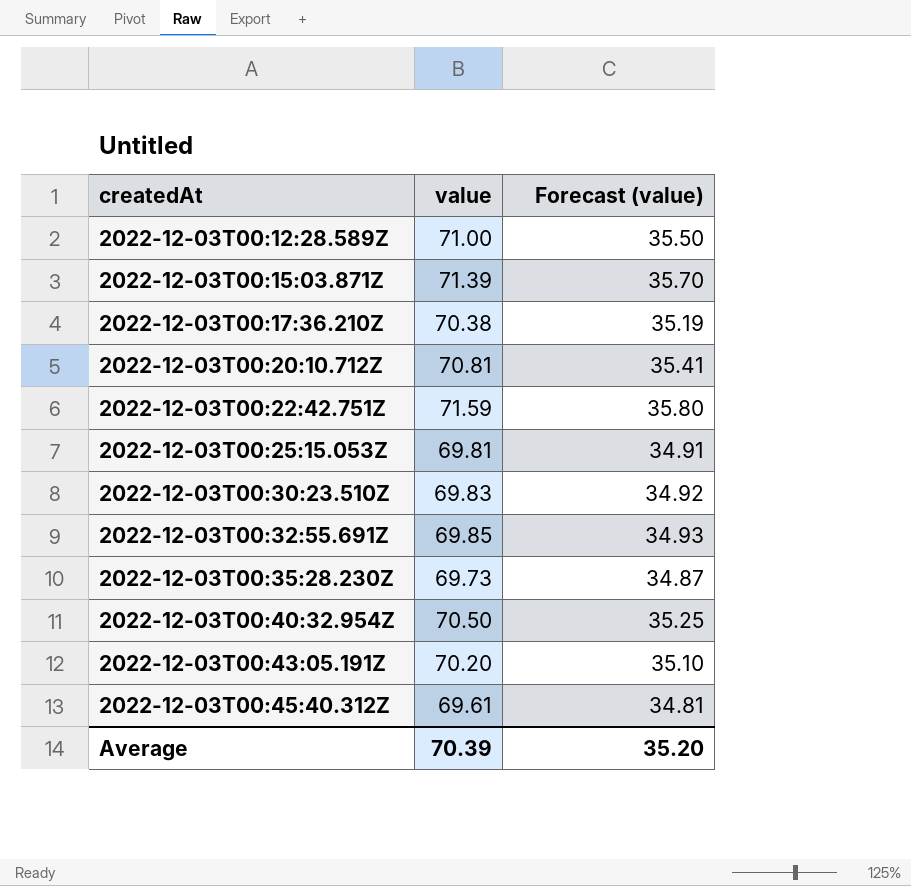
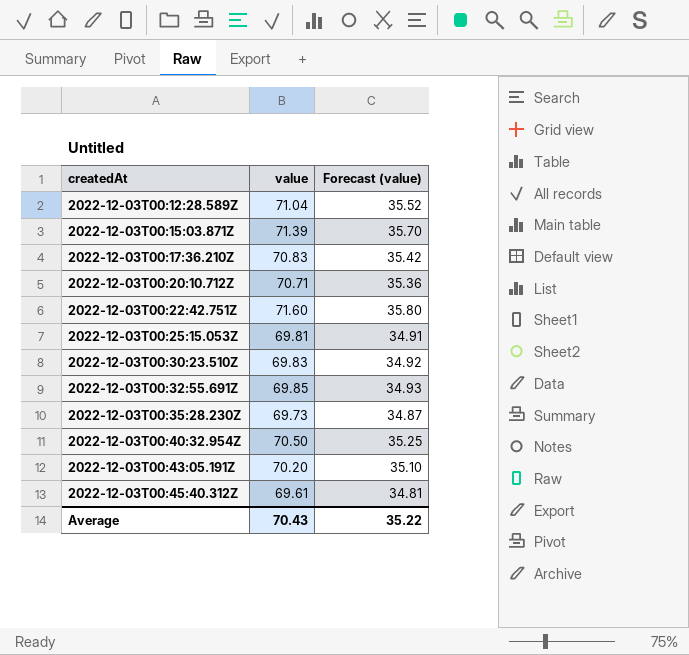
2022-12-03T00:12:28.589Z | value: 71.00 -> 71.04
2022-12-03T00:12:28.589Z | Forecast (value): 35.50 -> 35.52
2022-12-03T00:17:36.210Z | value: 70.38 -> 70.83
2022-12-03T00:17:36.210Z | Forecast (value): 35.19 -> 35.42
2022-12-03T00:20:10.712Z | value: 70.81 -> 70.71
2022-12-03T00:20:10.712Z | Forecast (value): 35.41 -> 35.36
2022-12-03T00:22:42.751Z | value: 71.59 -> 71.60
Average | value: 70.39 -> 70.43
Average | Forecast (value): 35.20 -> 35.22

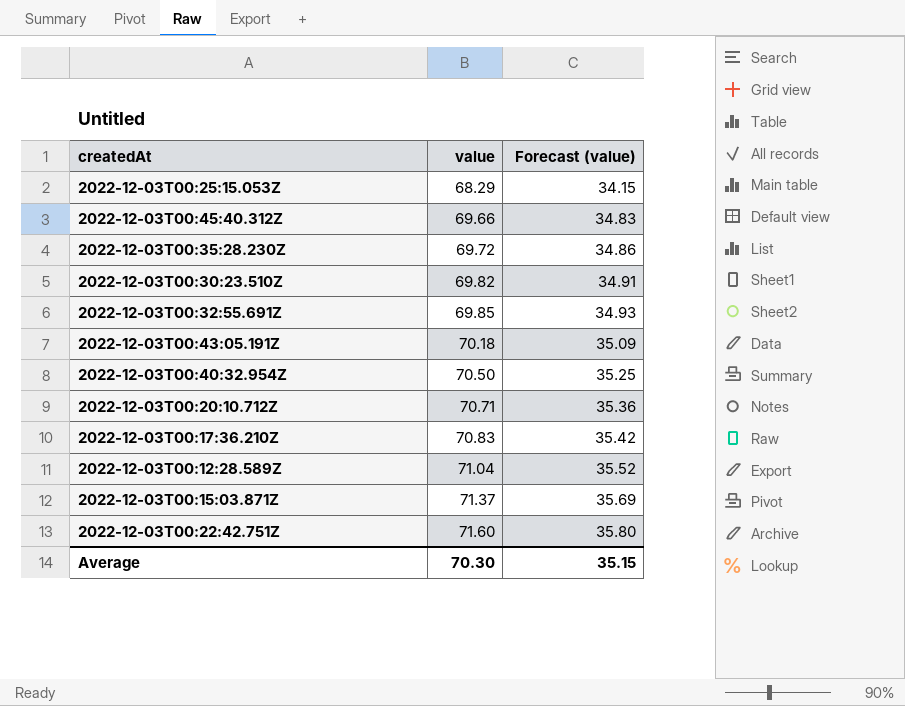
row order: createdAt ascending -> value ascending
2022-12-03T00:25:15.053Z | value: 69.81 -> 68.29
2022-12-03T00:25:15.053Z | Forecast (value): 34.91 -> 34.15
2022-12-03T00:45:40.312Z | value: 69.61 -> 69.66
2022-12-03T00:45:40.312Z | Forecast (value): 34.81 -> 34.83
2022-12-03T00:35:28.230Z | value: 69.73 -> 69.72
2022-12-03T00:35:28.230Z | Forecast (value): 34.87 -> 34.86
2022-12-03T00:30:23.510Z | value: 69.83 -> 69.82
2022-12-03T00:30:23.510Z | Forecast (value): 34.92 -> 34.91
2022-12-03T00:43:05.191Z | value: 70.20 -> 70.18
2022-12-03T00:43:05.191Z | Forecast (value): 35.10 -> 35.09
2022-12-03T00:15:03.871Z | value: 71.39 -> 71.37
2022-12-03T00:15:03.871Z | Forecast (value): 35.70 -> 35.69
Average | value: 70.43 -> 70.30
Average | Forecast (value): 35.22 -> 35.15

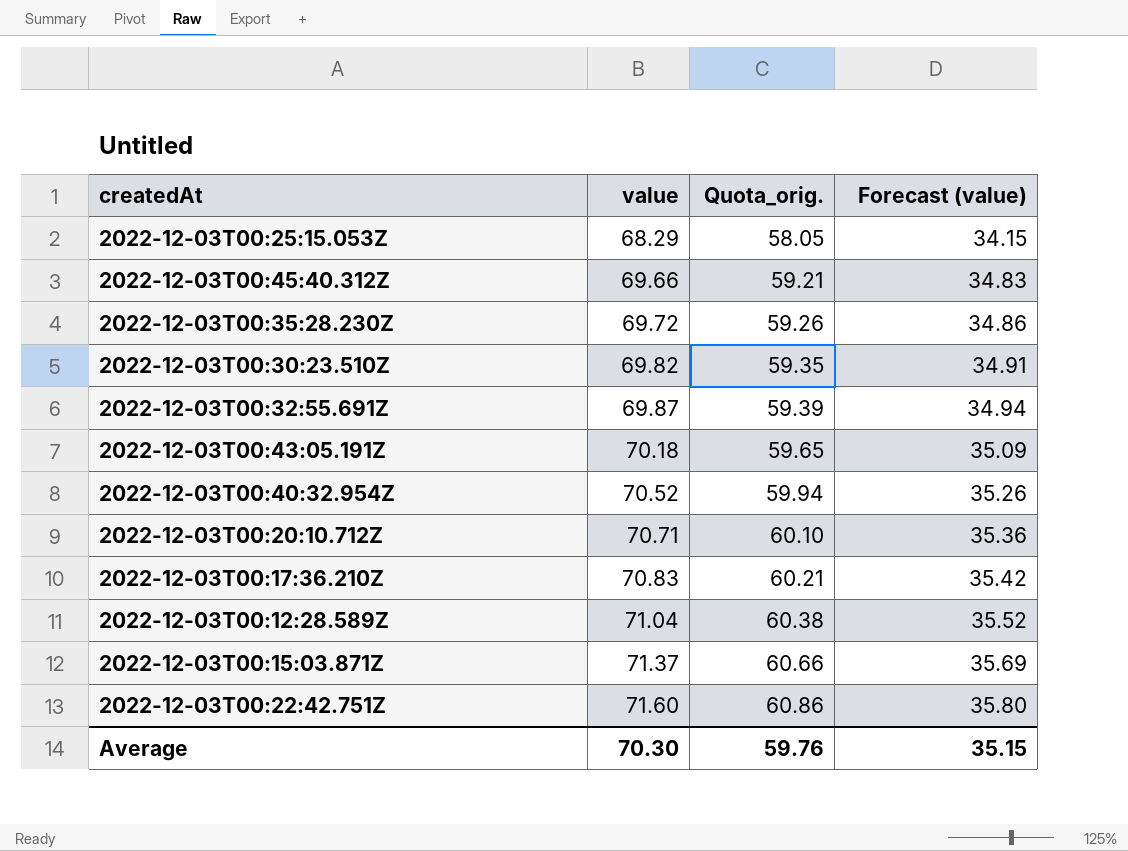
column Quota_orig. | formula: none -> [value] * 0.85
2022-12-03T00:32:55.691Z | value: 69.85 -> 69.87
2022-12-03T00:32:55.691Z | Forecast (value): 34.93 -> 34.94
2022-12-03T00:40:32.954Z | value: 70.50 -> 70.52
2022-12-03T00:40:32.954Z | Forecast (value): 35.25 -> 35.26

